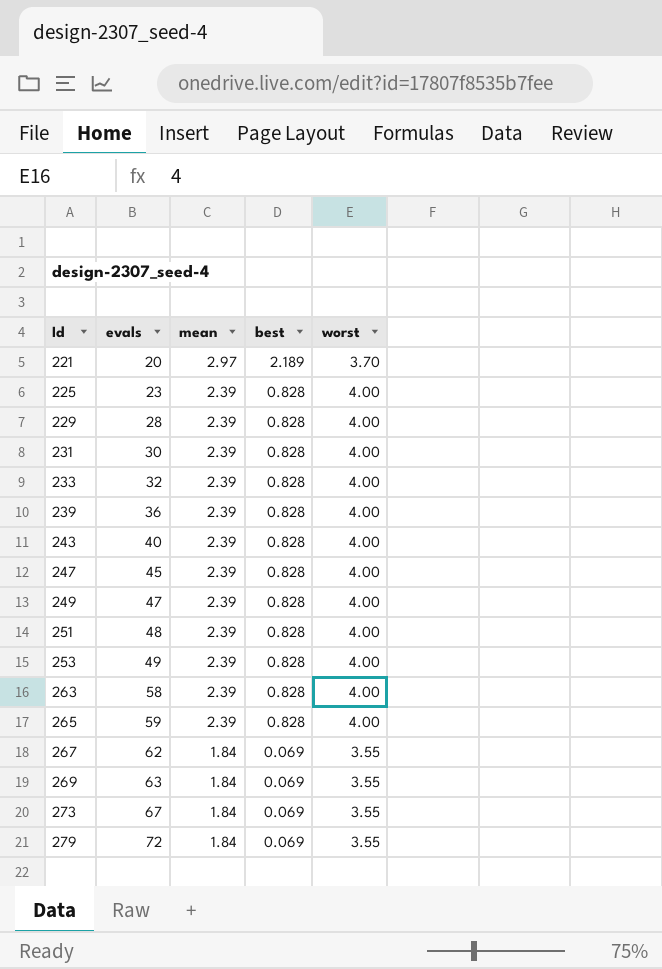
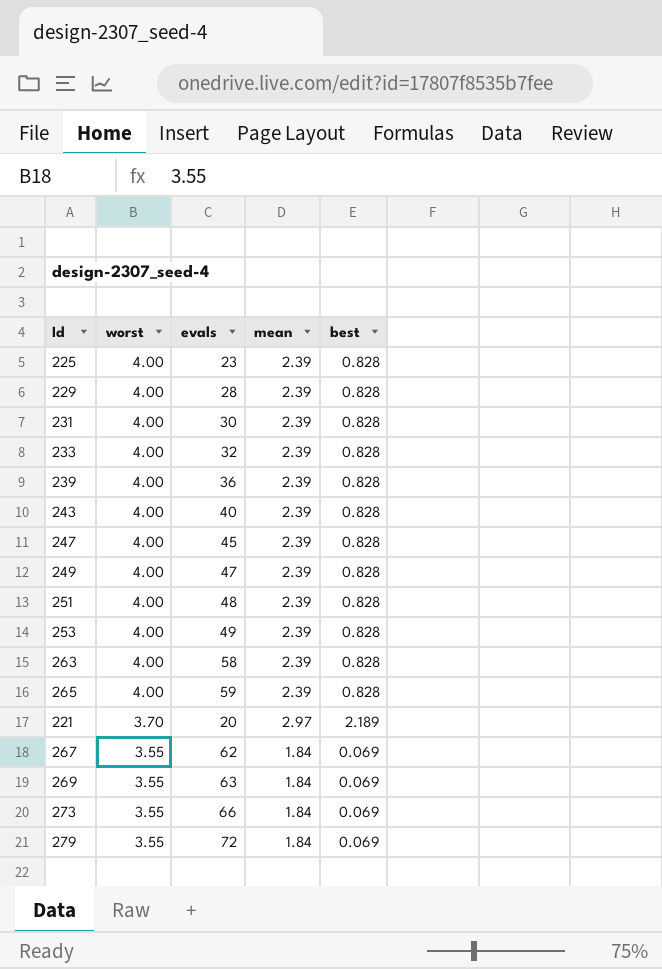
row order: Id ascending -> worst descending
column worst | position: 5 -> 2
273 | evals: 67 -> 66

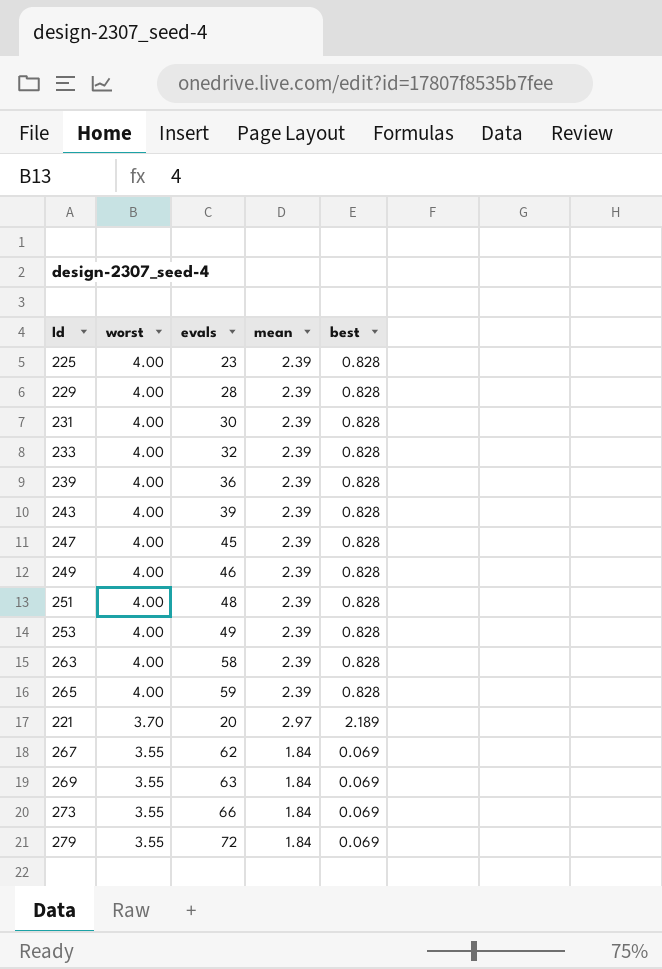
243 | evals: 40 -> 39
249 | evals: 47 -> 46

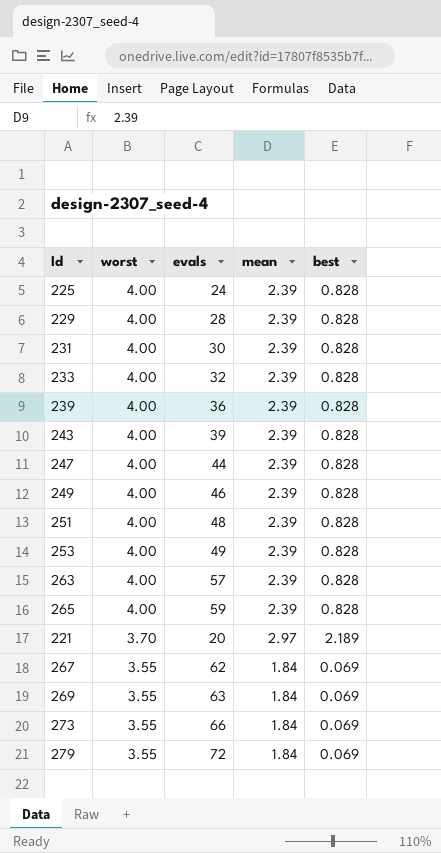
225 | evals: 23 -> 24
247 | evals: 45 -> 44
263 | evals: 58 -> 57

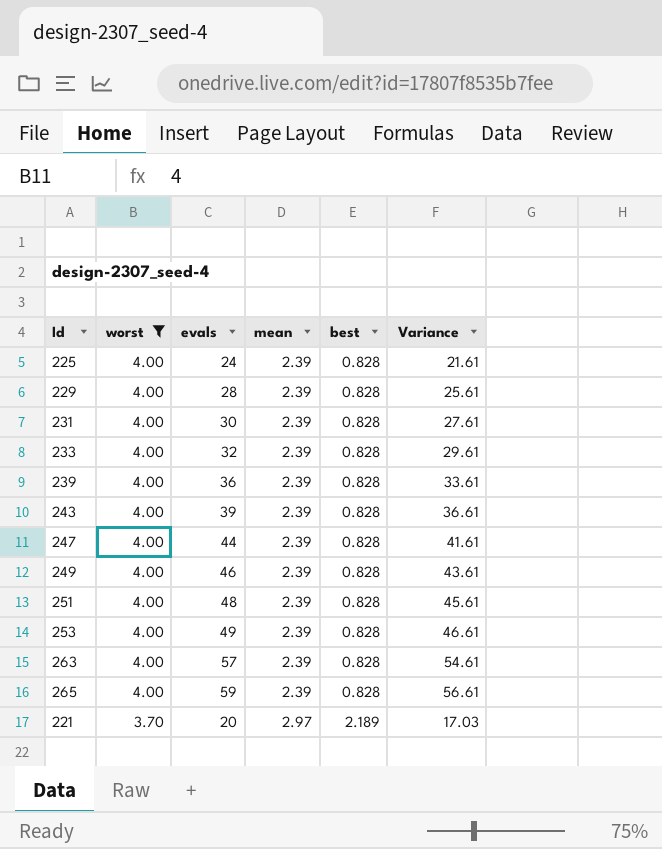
filter: none -> worst != 3.55
column Variance | formula: none -> [evals] - [mean]

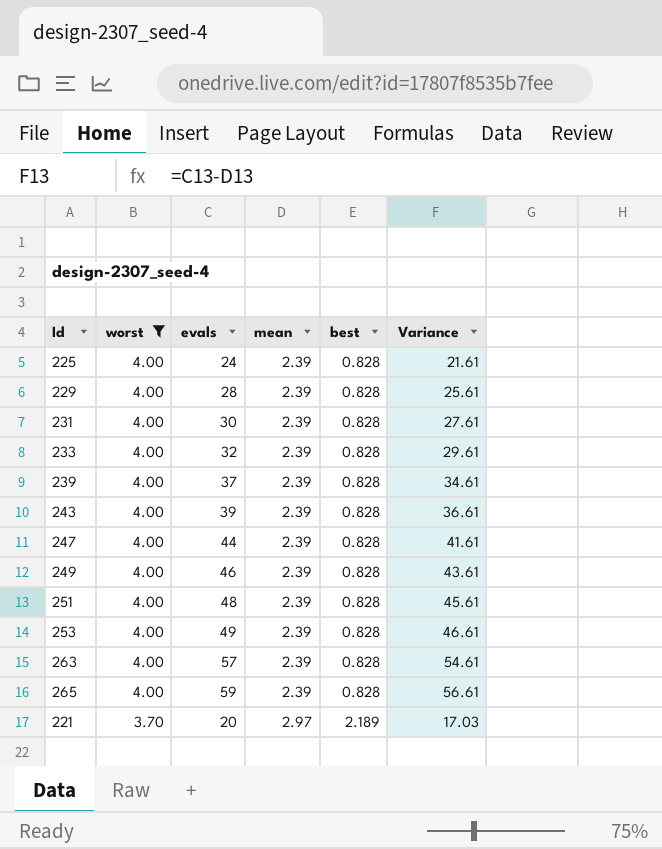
239 | evals: 36 -> 37
239 | Variance: 33.61 -> 34.61

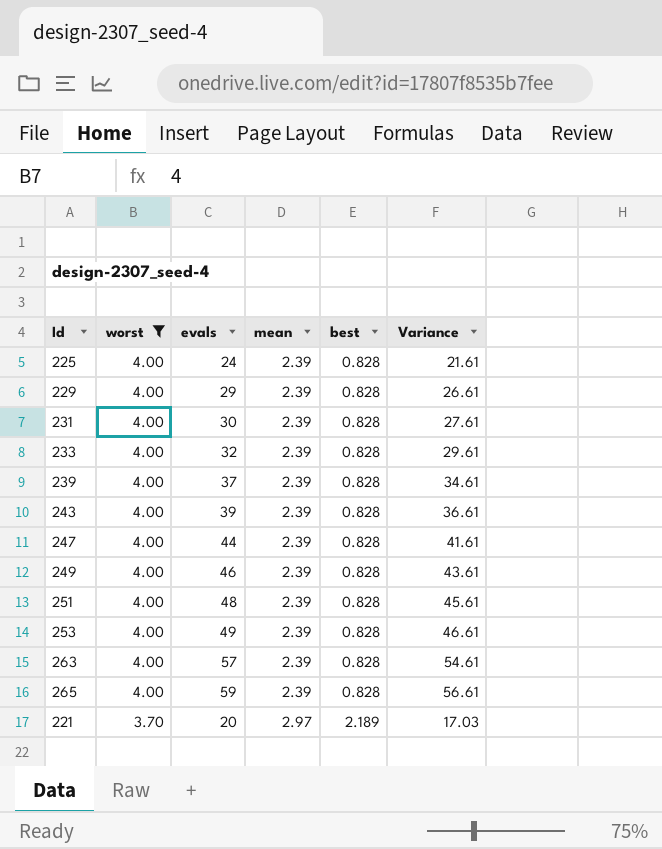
229 | evals: 28 -> 29
229 | Variance: 25.61 -> 26.61

